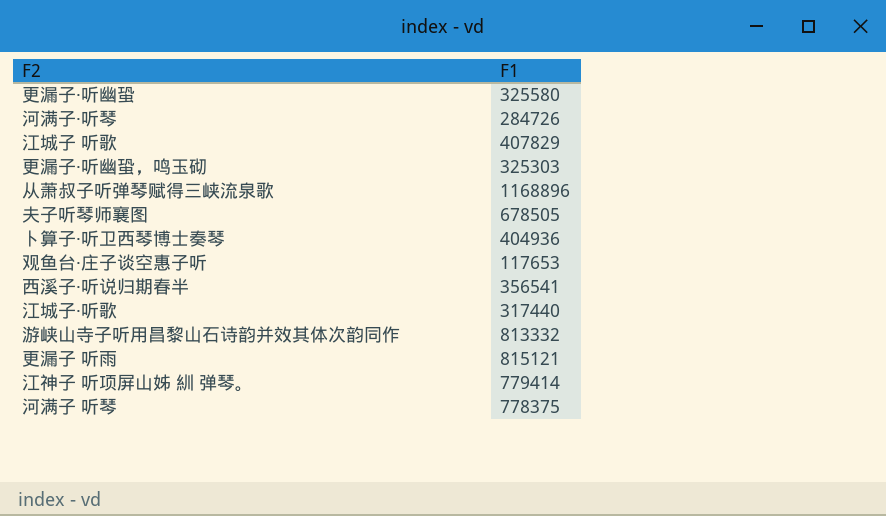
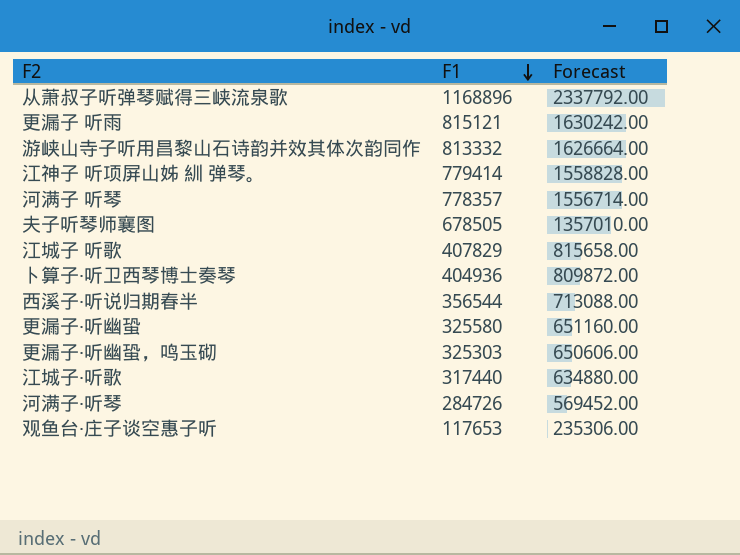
row order: none -> F1 descending
column Forecast | formula: none -> [F1] * 2
河满子 听琴 | F1: 778375 -> 778357
西溪子·听说归期春半 | F1: 356541 -> 356544

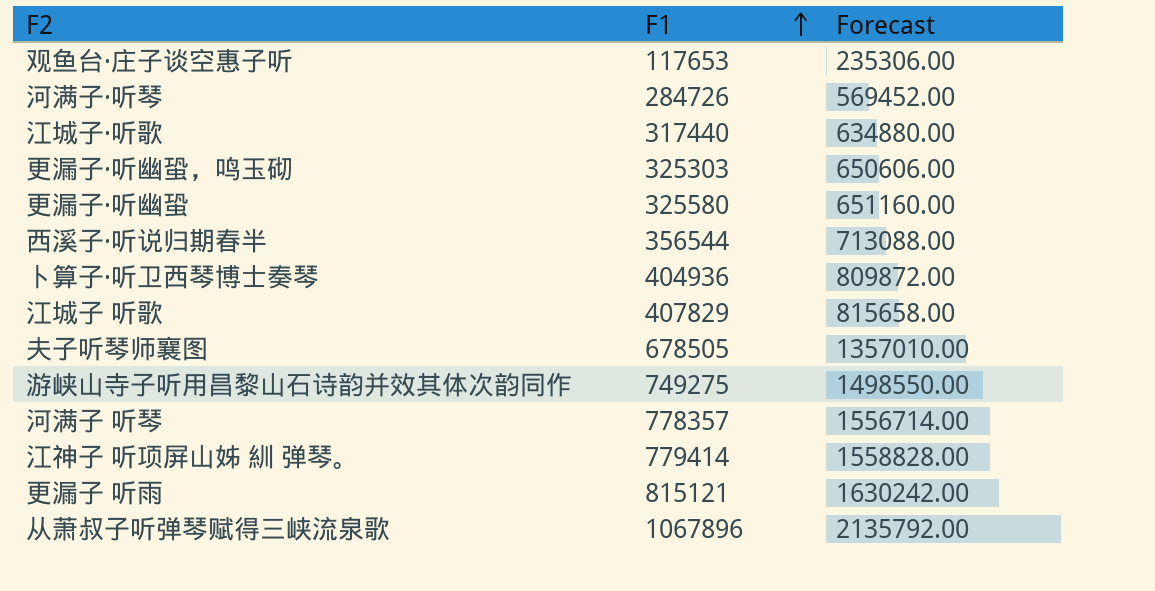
row order: F1 descending -> F1 ascending
游峡山寺子听用昌黎山石诗韵并效其体次韵同作 | F1: 813332 -> 749275
游峡山寺子听用昌黎山石诗韵并效其体次韵同作 | Forecast: 1626664.00 -> 1498550.00
从萧叔子听弹琴赋得三峡流泉歌 | F1: 1168896 -> 1067896
从萧叔子听弹琴赋得三峡流泉歌 | Forecast: 2337792.00 -> 2135792.00

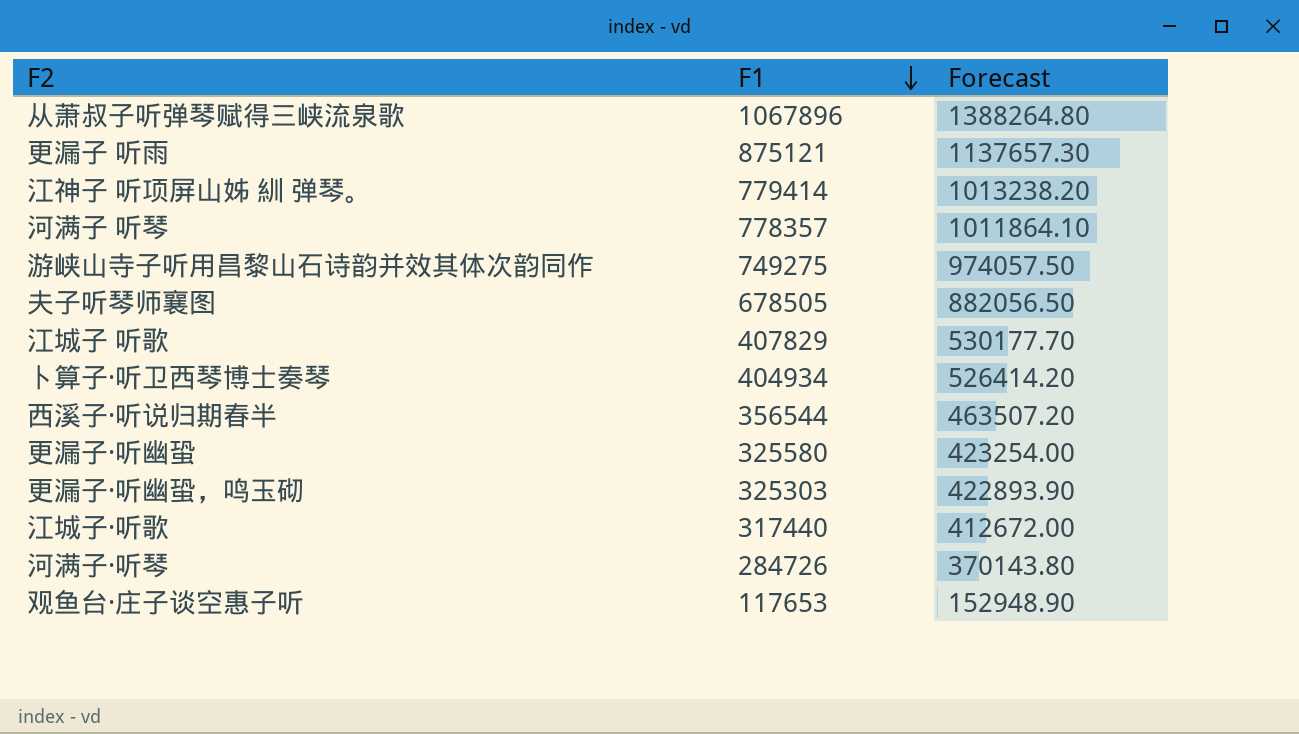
row order: F1 ascending -> F1 descending
column Forecast | formula: [F1] * 2 -> [F1] * 1.3
更漏子 听雨 | F1: 815121 -> 875121
卜算子·听卫西琴博士奏琴 | F1: 404936 -> 404934

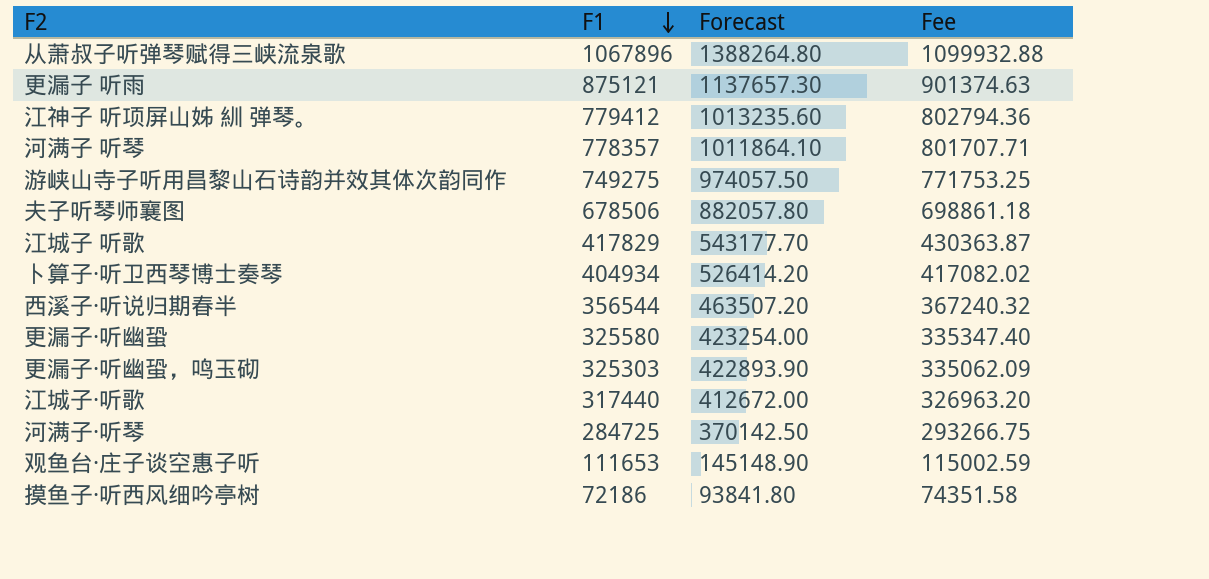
column Fee | formula: none -> [F1] * 1.03
江神子 听项屏山姊 紃 弹琴。 | F1: 779414 -> 779412
江神子 听项屏山姊 紃 弹琴。 | Forecast: 1013238.20 -> 1013235.60
夫子听琴师襄图 | F1: 678505 -> 678506
夫子听琴师襄图 | Forecast: 882056.50 -> 882057.80
江城子 听歌 | F1: 407829 -> 417829
江城子 听歌 | Forecast: 530177.70 -> 543177.70
河满子·听琴 | F1: 284726 -> 284725
河满子·听琴 | Forecast: 370143.80 -> 370142.50
观鱼台·庄子谈空惠子听 | F1: 117653 -> 111653
观鱼台·庄子谈空惠子听 | Forecast: 152948.90 -> 145148.90
row 摸鱼子·听西风细吟亭树: none -> 72186 | 93841.80 | 74351.58

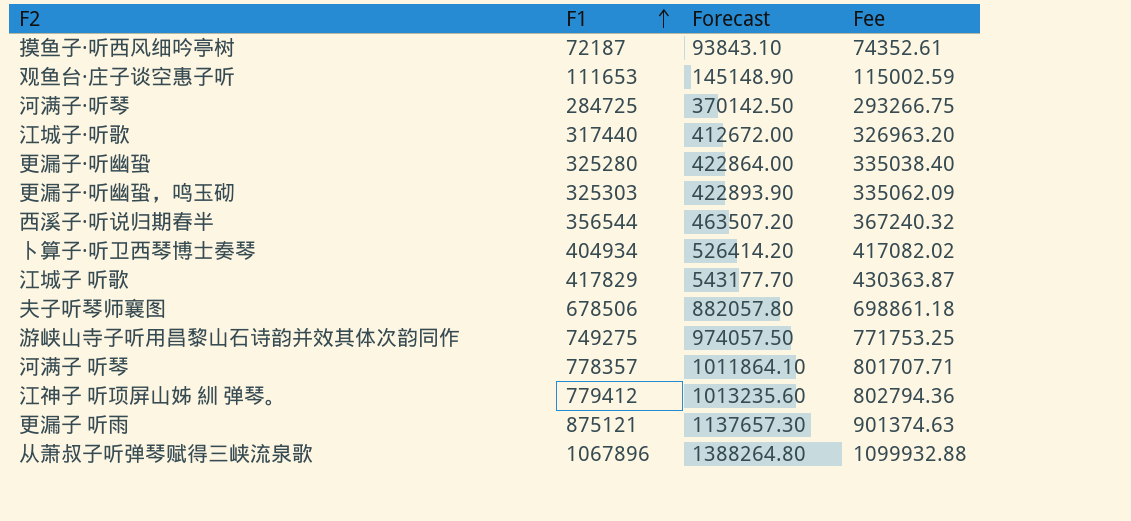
row order: F1 descending -> F1 ascending
摸鱼子·听西风细吟亭树 | F1: 72186 -> 72187
摸鱼子·听西风细吟亭树 | Forecast: 93841.80 -> 93843.10
摸鱼子·听西风细吟亭树 | Fee: 74351.58 -> 74352.61
更漏子·听幽蛩 | F1: 325580 -> 325280
更漏子·听幽蛩 | Forecast: 423254.00 -> 422864.00
更漏子·听幽蛩 | Fee: 335347.40 -> 335038.40

